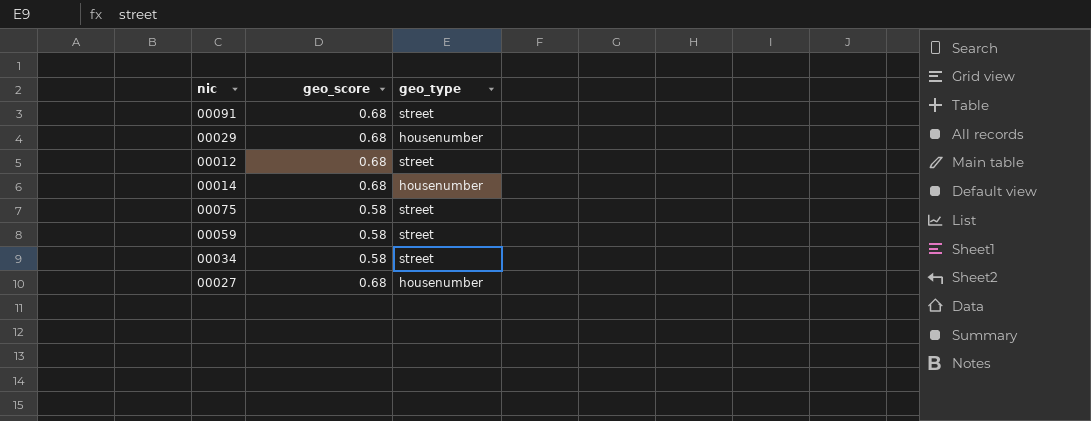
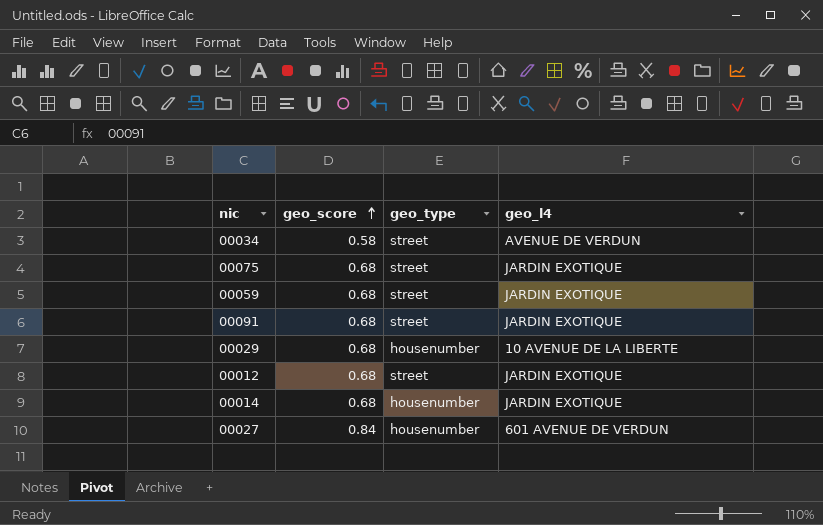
row order: none -> geo_score ascending
column geo_l4 | position: none -> 4
00075 | geo_score: 0.58 -> 0.68
00059 | geo_score: 0.58 -> 0.68
00027 | geo_score: 0.68 -> 0.84

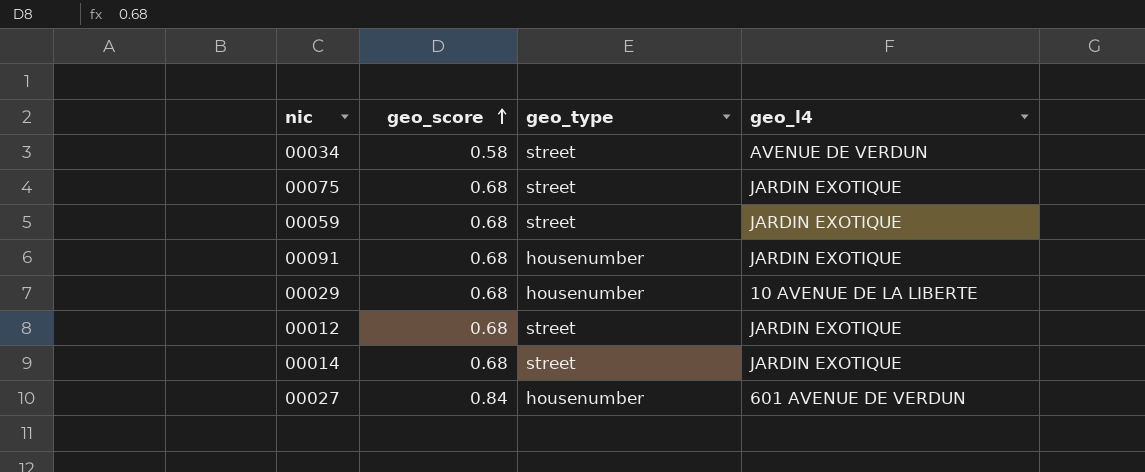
00091 | geo_type: street -> housenumber
00014 | geo_type: housenumber -> street

